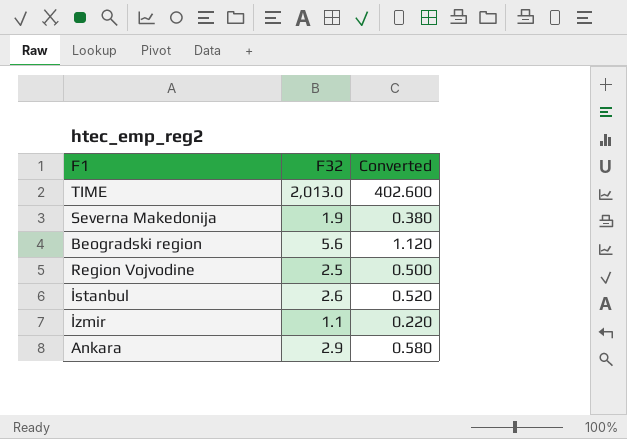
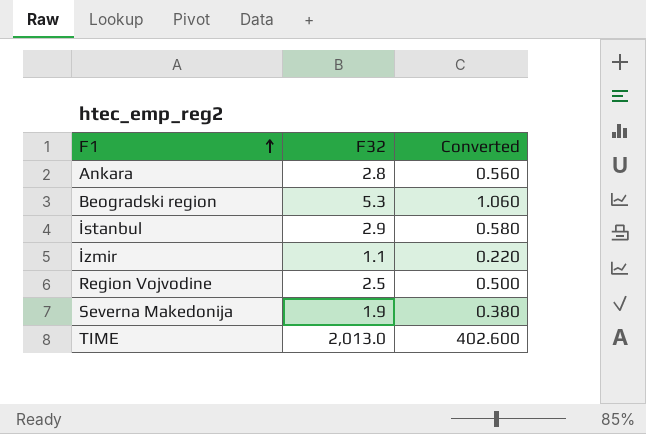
row order: none -> F1 ascending
Ankara | F32: 2.9 -> 2.8
Ankara | Converted: 0.580 -> 0.560
Beogradski region | F32: 5.6 -> 5.3
Beogradski region | Converted: 1.120 -> 1.060
İstanbul | F32: 2.6 -> 2.9
İstanbul | Converted: 0.520 -> 0.580

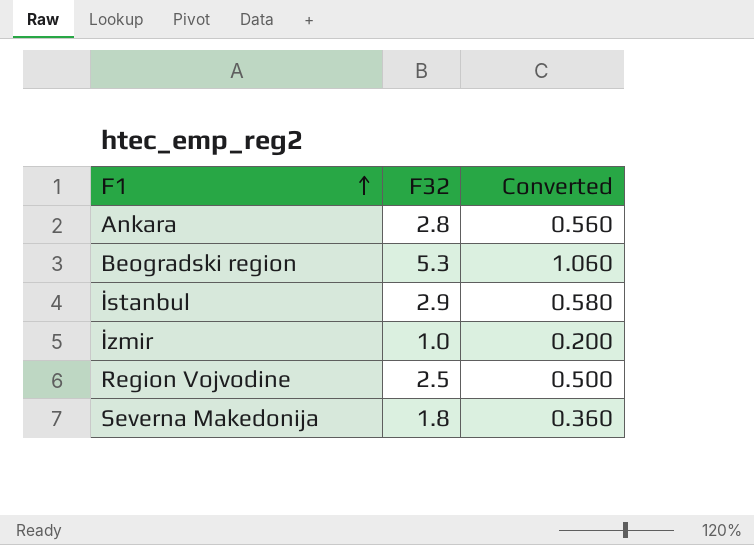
row TIME: 2,013.0 | 402.600 -> none
İzmir | F32: 1.1 -> 1.0
İzmir | Converted: 0.220 -> 0.200
Severna Makedonija | F32: 1.9 -> 1.8
Severna Makedonija | Converted: 0.380 -> 0.360

